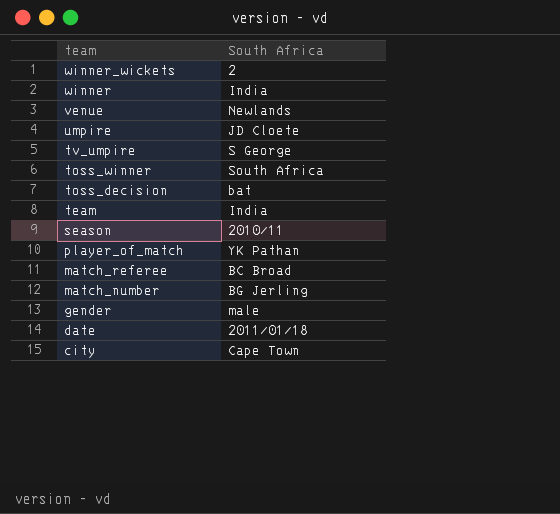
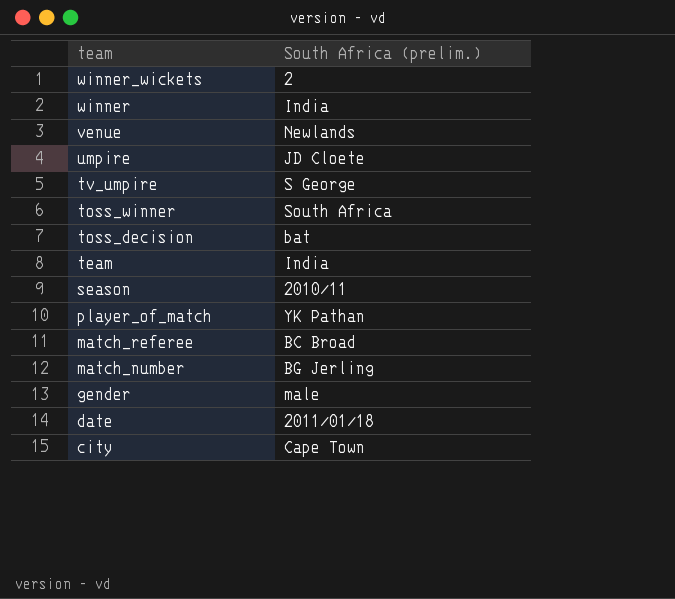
column name: South Africa -> South Africa (prelim.)

